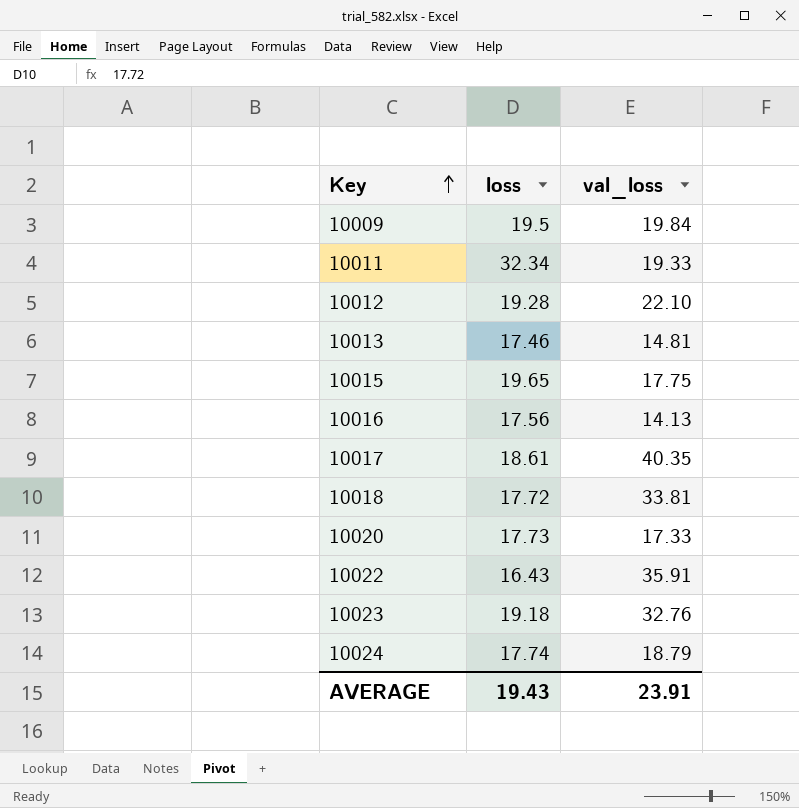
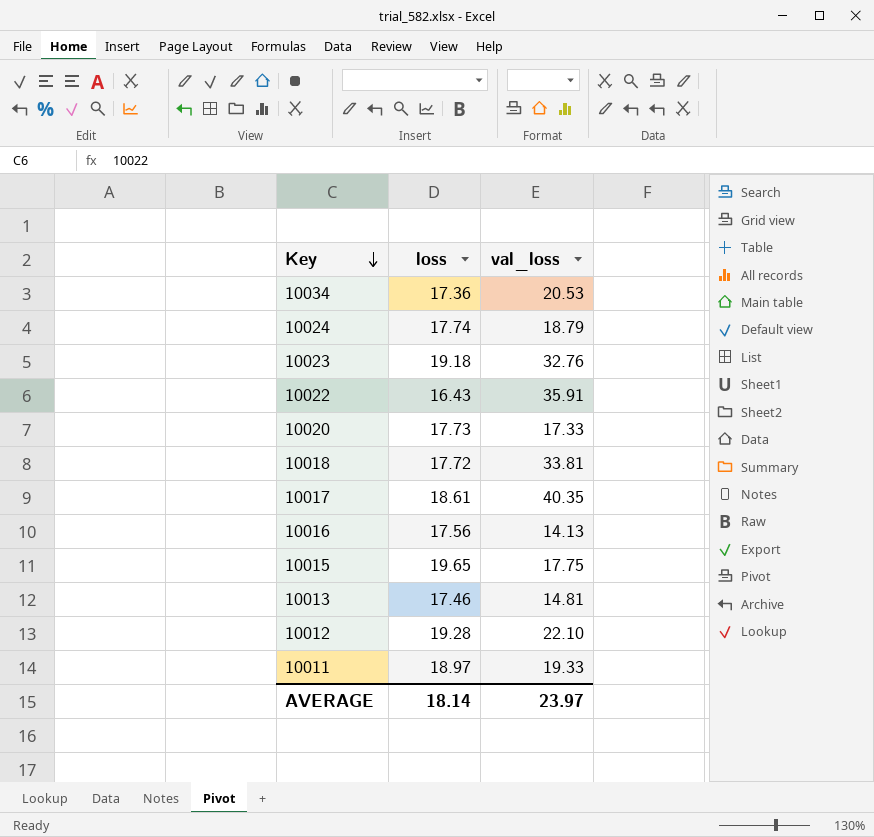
row order: Key ascending -> Key descending
row 10009: 19.5 | 19.84 -> none
row 10034: none -> 17.36 | 20.53
10011 | loss: 32.34 -> 18.97
AVERAGE | loss: 19.43 -> 18.14
AVERAGE | val_loss: 23.91 -> 23.97

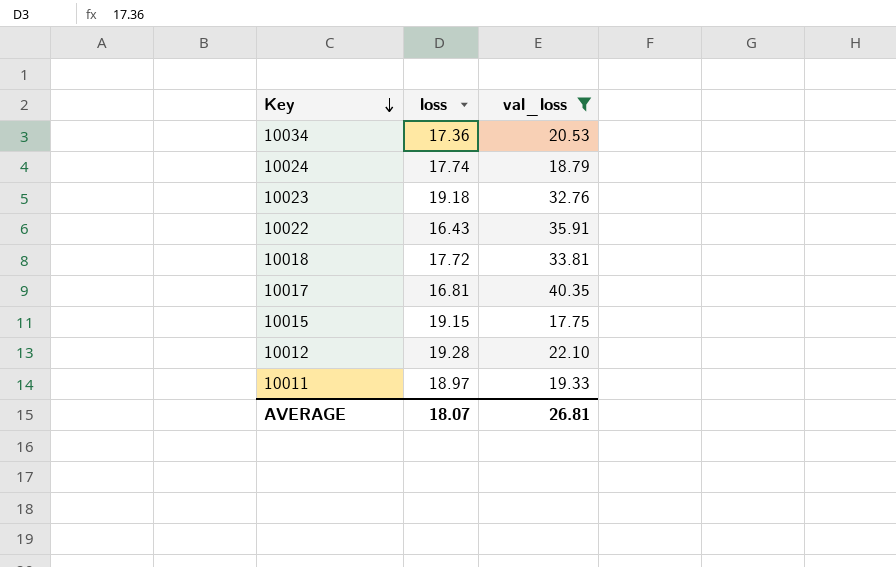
filter: none -> val_loss >= 17.75
10017 | loss: 18.61 -> 16.81
10015 | loss: 19.65 -> 19.15
AVERAGE | loss: 18.14 -> 18.07
AVERAGE | val_loss: 23.97 -> 26.81

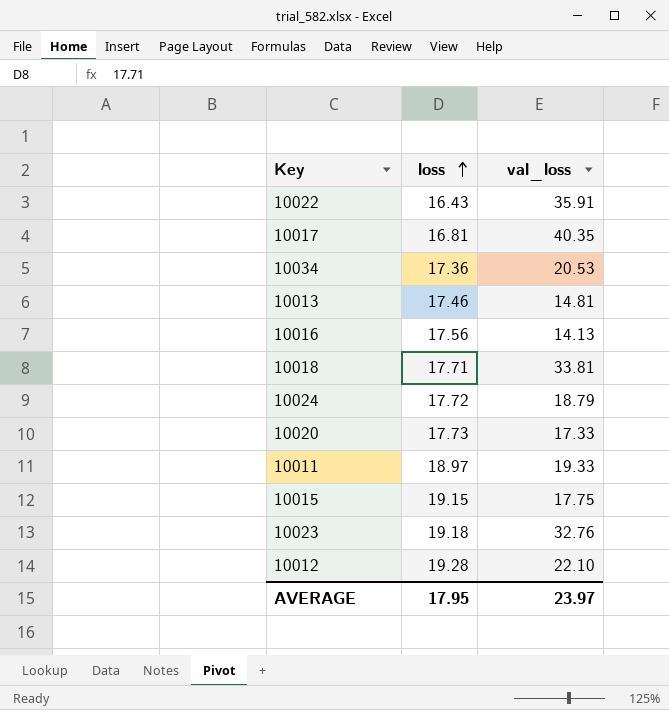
filter: val_loss >= 17.75 -> none
row order: Key descending -> loss ascending
10018 | loss: 17.72 -> 17.71
10024 | loss: 17.74 -> 17.72
AVERAGE | loss: 18.07 -> 17.95
AVERAGE | val_loss: 26.81 -> 23.97

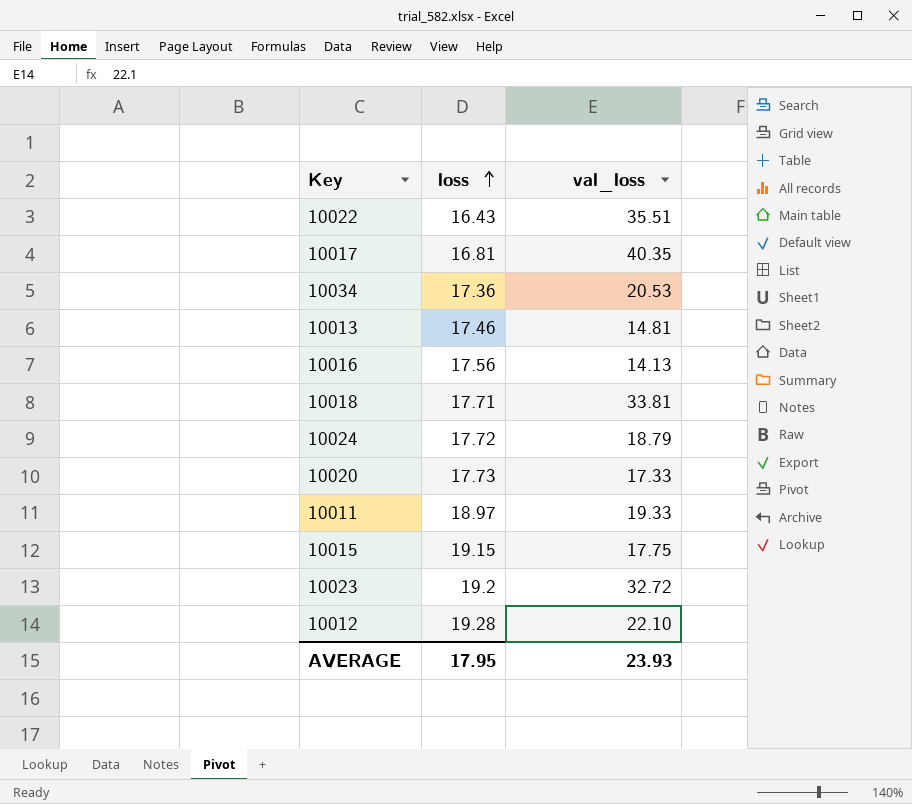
10022 | val_loss: 35.91 -> 35.51
10023 | loss: 19.18 -> 19.2
10023 | val_loss: 32.76 -> 32.72
AVERAGE | val_loss: 23.97 -> 23.93

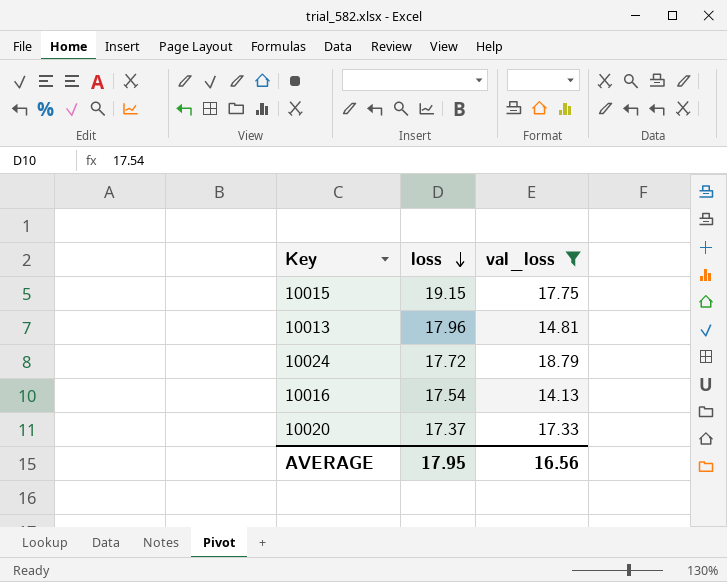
filter: none -> val_loss <= 18.79
row order: loss ascending -> loss descending
10013 | loss: 17.46 -> 17.96
10016 | loss: 17.56 -> 17.54
10020 | loss: 17.73 -> 17.37
AVERAGE | val_loss: 23.93 -> 16.56

